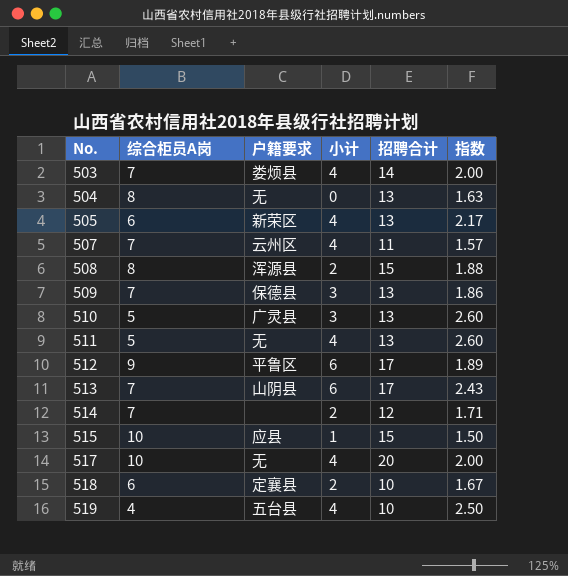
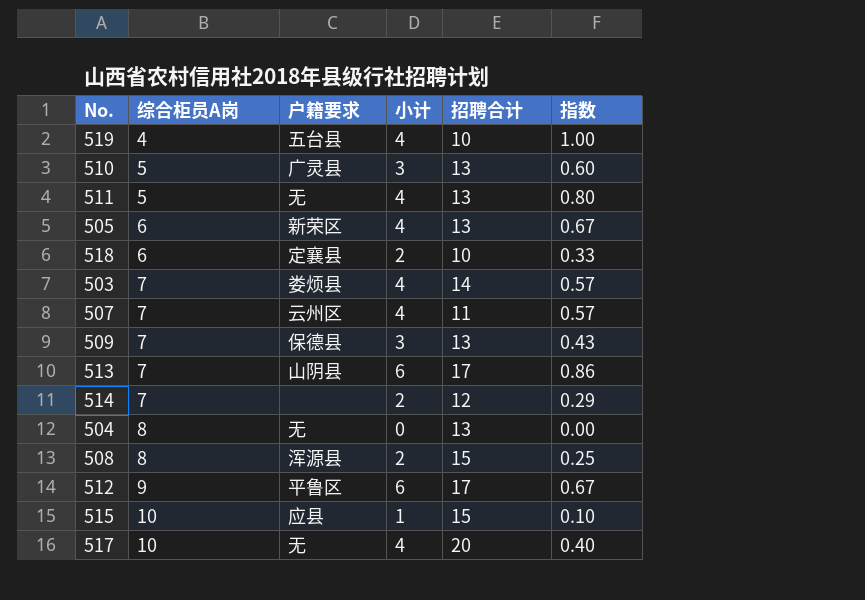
row order: No. ascending -> 综合柜员A岗 ascending
column 指数 | formula: [招聘合计] / [综合柜员A岗] -> [小计] / [综合柜员A岗]

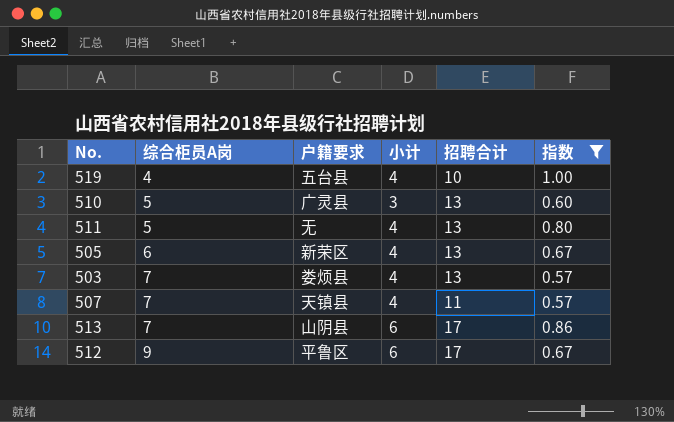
filter: none -> 指数 >= 0.57
503 | 招聘合计: 14 -> 13
507 | 户籍要求: 云州区 -> 天镇县

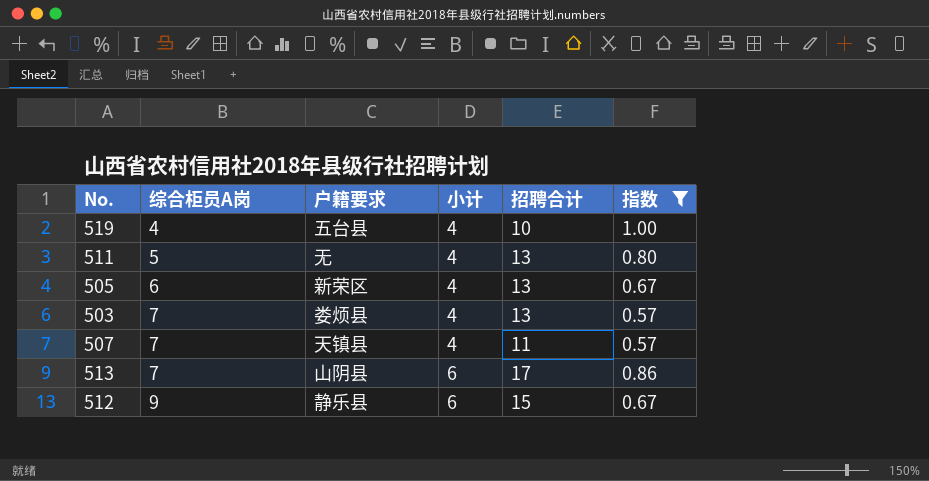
row 510: 5 | 广灵县 | 3 | 13 | 0.60 -> none
512 | 户籍要求: 平鲁区 -> 静乐县
512 | 招聘合计: 17 -> 15

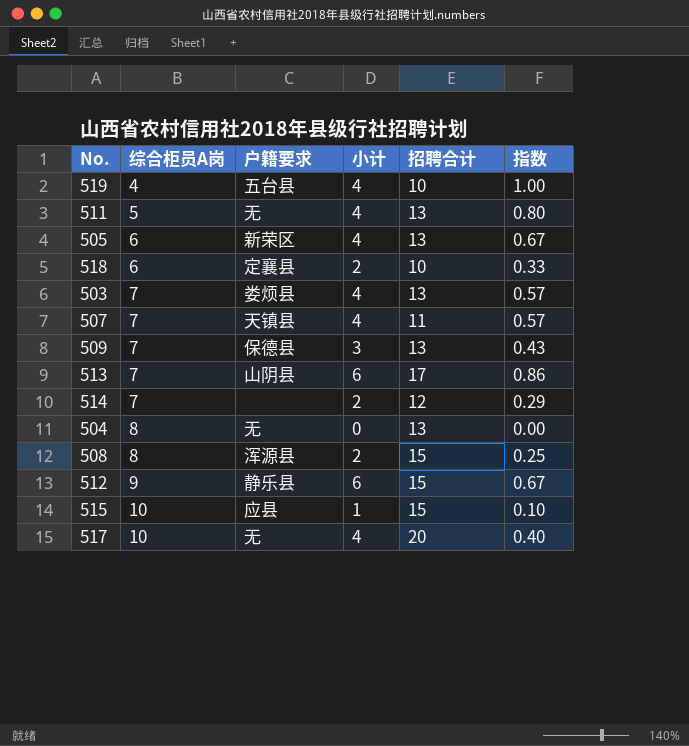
filter: 指数 >= 0.57 -> none

